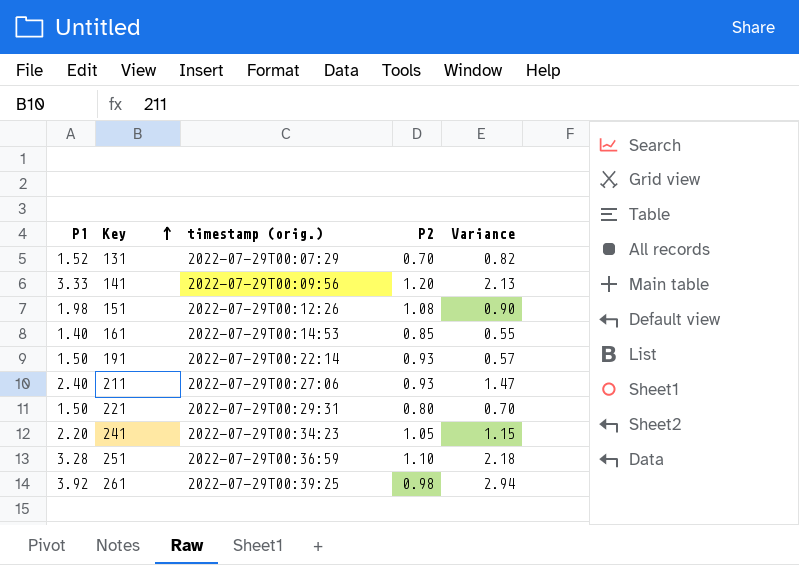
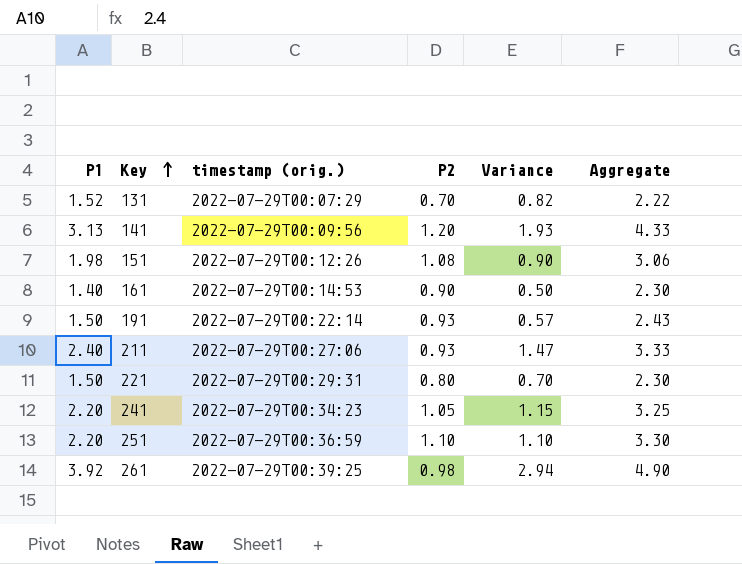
column Aggregate | formula: none -> [P1] + [P2]
141 | P1: 3.33 -> 3.13
141 | Variance: 2.13 -> 1.93
161 | P2: 0.85 -> 0.90
161 | Variance: 0.55 -> 0.50
251 | P1: 3.28 -> 2.20
251 | Variance: 2.18 -> 1.10

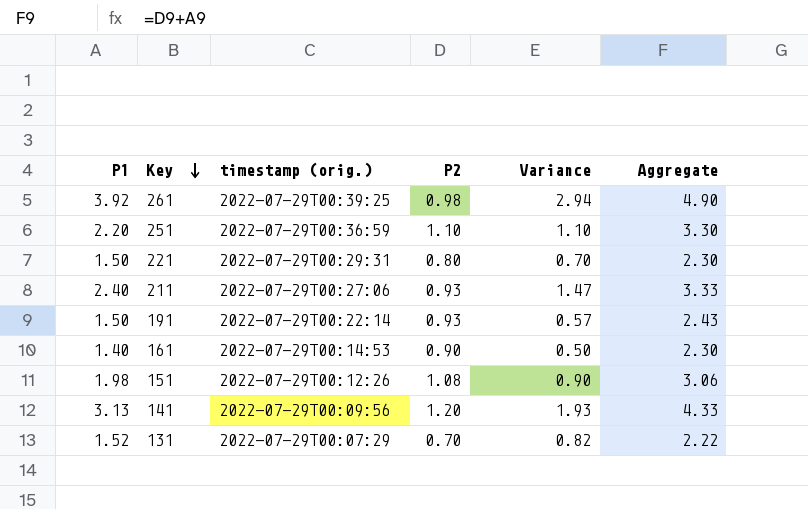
row order: Key ascending -> Key descending
row 241: 2.20 | 2022-07-29T00:34:23 | 1.05 | 1.15 | 3.25 -> none

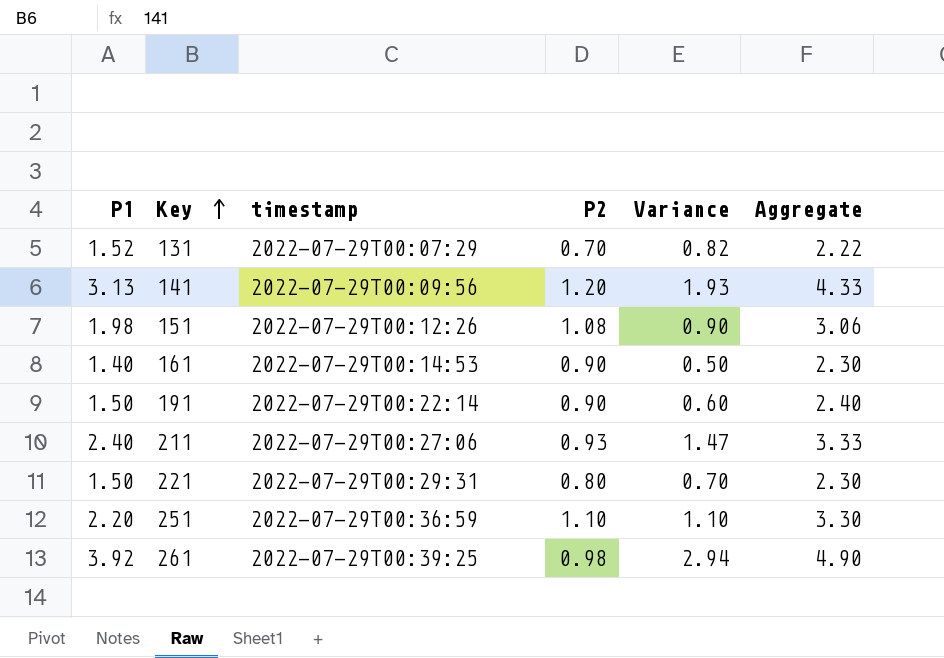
row order: Key descending -> Key ascending
column name: timestamp (orig.) -> timestamp
191 | P2: 0.93 -> 0.90
191 | Variance: 0.57 -> 0.60
191 | Aggregate: 2.43 -> 2.40

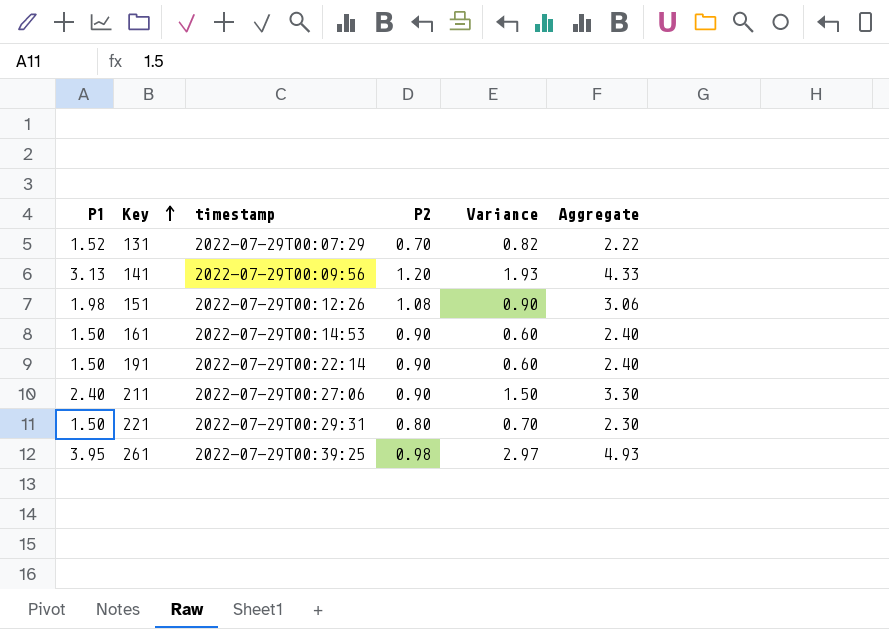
row 251: 2.20 | 2022-07-29T00:36:59 | 1.10 | 1.10 | 3.30 -> none
161 | P1: 1.40 -> 1.50
161 | Variance: 0.50 -> 0.60
161 | Aggregate: 2.30 -> 2.40
211 | P2: 0.93 -> 0.90
211 | Variance: 1.47 -> 1.50
211 | Aggregate: 3.33 -> 3.30
261 | P1: 3.92 -> 3.95
261 | Variance: 2.94 -> 2.97
261 | Aggregate: 4.90 -> 4.93

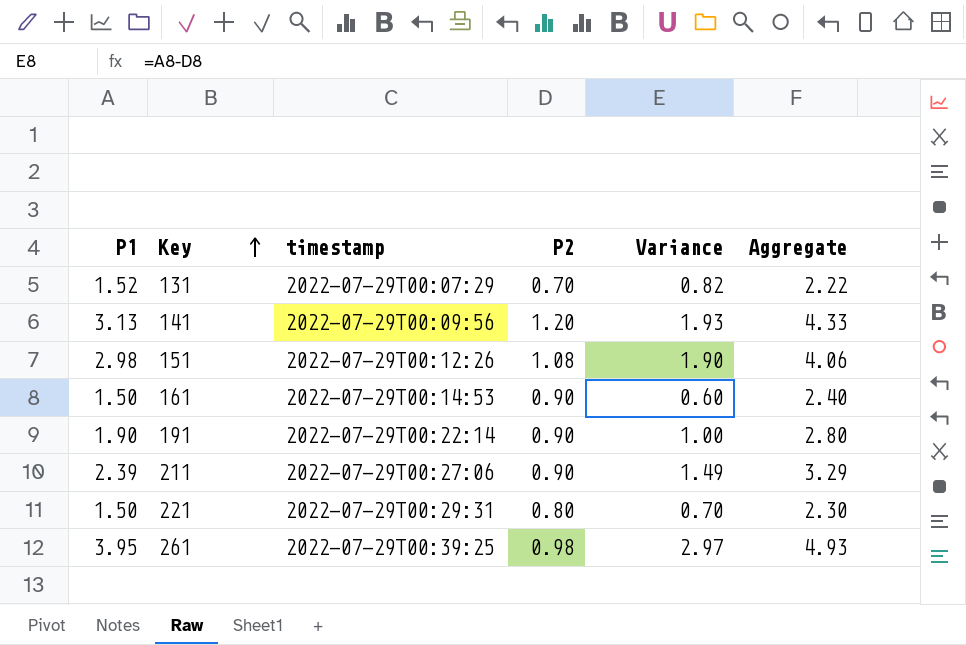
151 | P1: 1.98 -> 2.98
151 | Variance: 0.90 -> 1.90
151 | Aggregate: 3.06 -> 4.06
191 | P1: 1.50 -> 1.90
191 | Variance: 0.60 -> 1.00
191 | Aggregate: 2.40 -> 2.80
211 | P1: 2.40 -> 2.39
211 | Variance: 1.50 -> 1.49
211 | Aggregate: 3.30 -> 3.29

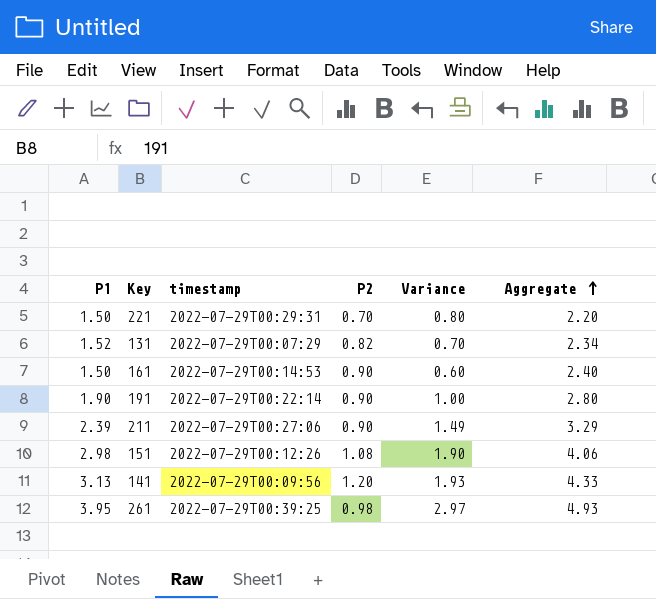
row order: Key ascending -> Aggregate ascending
221 | P2: 0.80 -> 0.70
221 | Variance: 0.70 -> 0.80
221 | Aggregate: 2.30 -> 2.20
131 | P2: 0.70 -> 0.82
131 | Variance: 0.82 -> 0.70
131 | Aggregate: 2.22 -> 2.34

